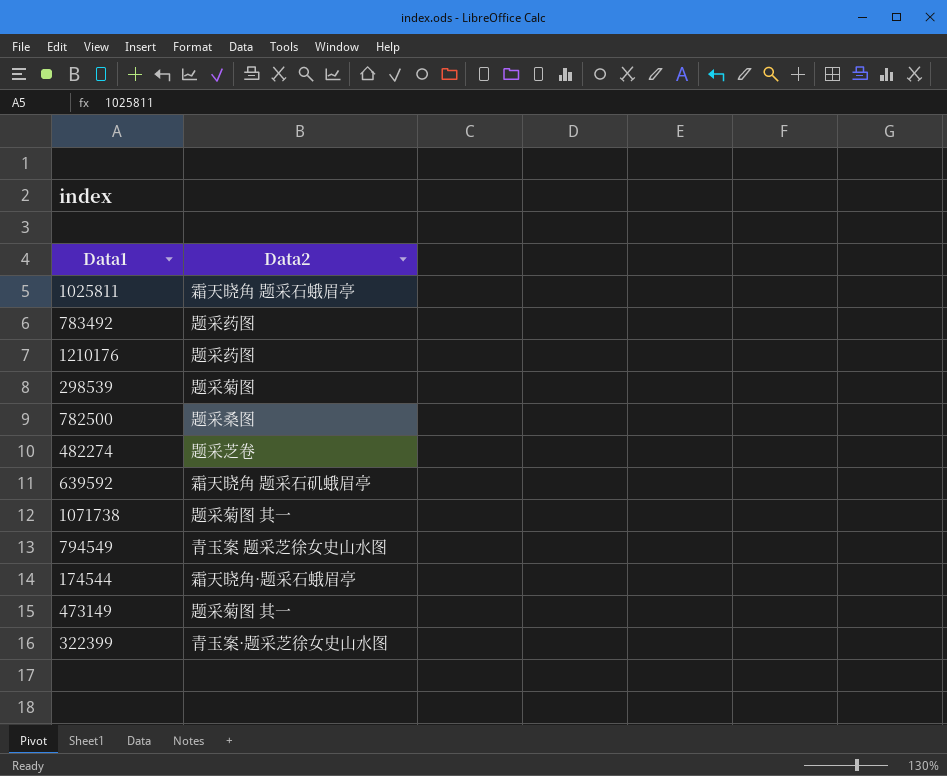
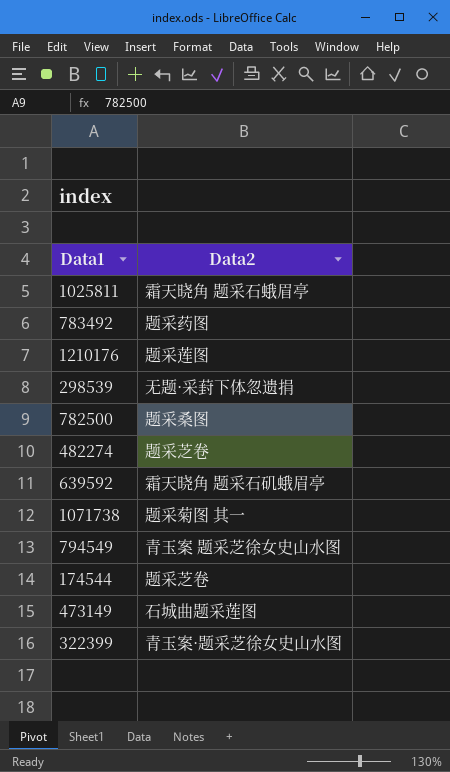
1210176 | Data2: 题采药图 -> 题采莲图
298539 | Data2: 题采菊图 -> 无题·采葑下体忽遗捐
174544 | Data2: 霜天晓角·题采石蛾眉亭 -> 题采芝卷
473149 | Data2: 题采菊图 其一 -> 石城曲题采莲图

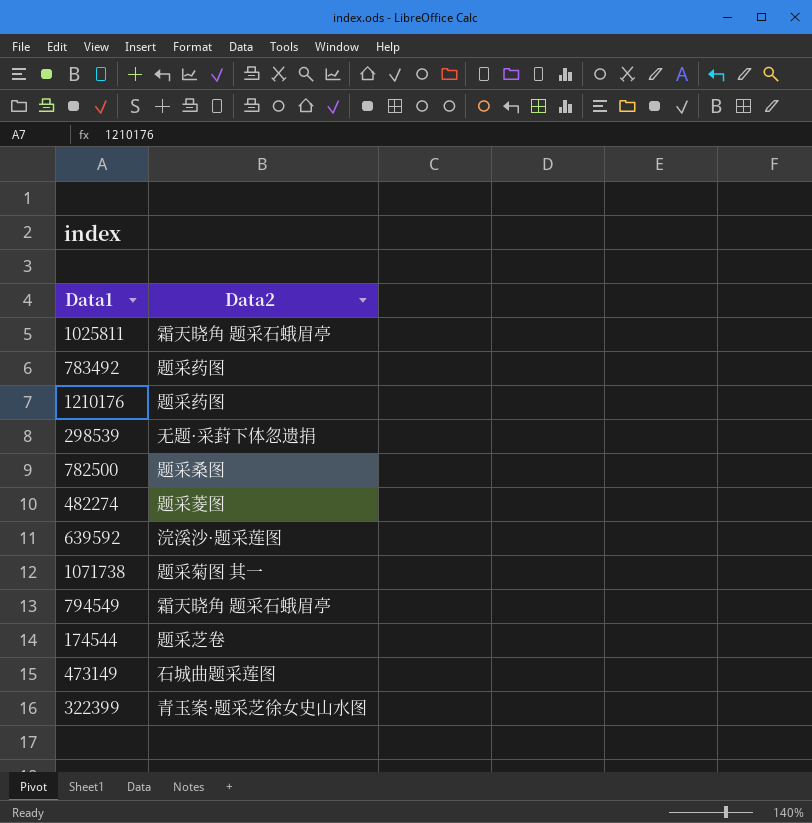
1210176 | Data2: 题采莲图 -> 题采药图
482274 | Data2: 题采芝卷 -> 题采菱图
639592 | Data2: 霜天晓角 题采石矶蛾眉亭 -> 浣溪沙·题采莲图
794549 | Data2: 青玉案 题采芝徐女史山水图 -> 霜天晓角 题采石蛾眉亭

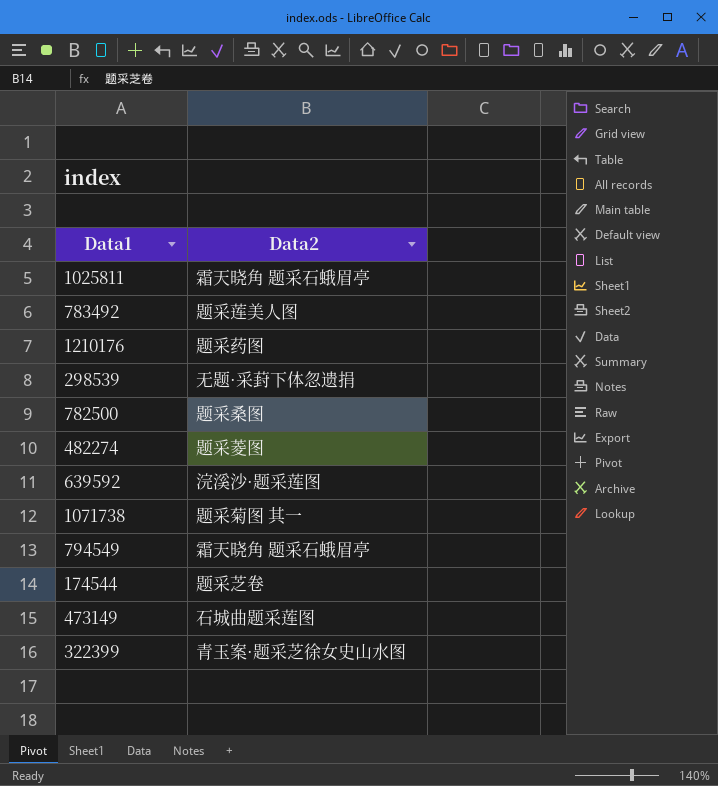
783492 | Data2: 题采药图 -> 题采莲美人图

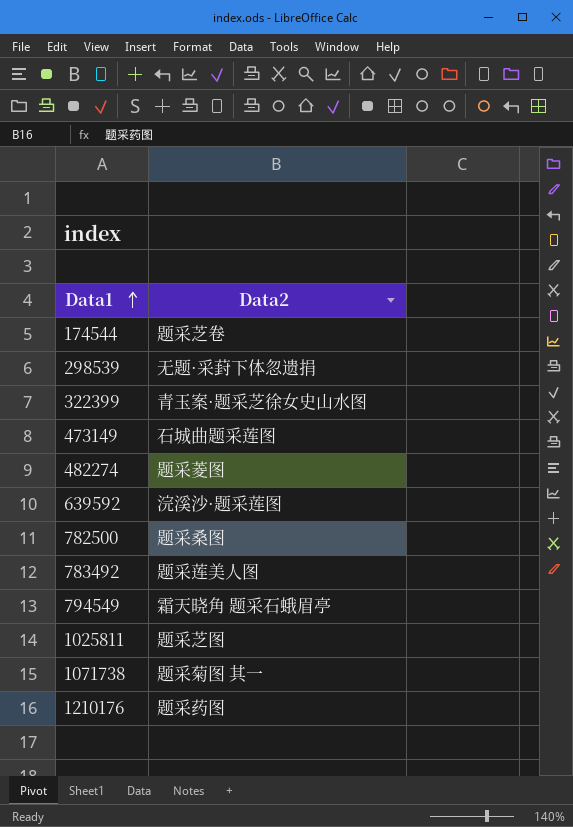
row order: none -> Data1 ascending
1025811 | Data2: 霜天晓角 题采石蛾眉亭 -> 题采芝图

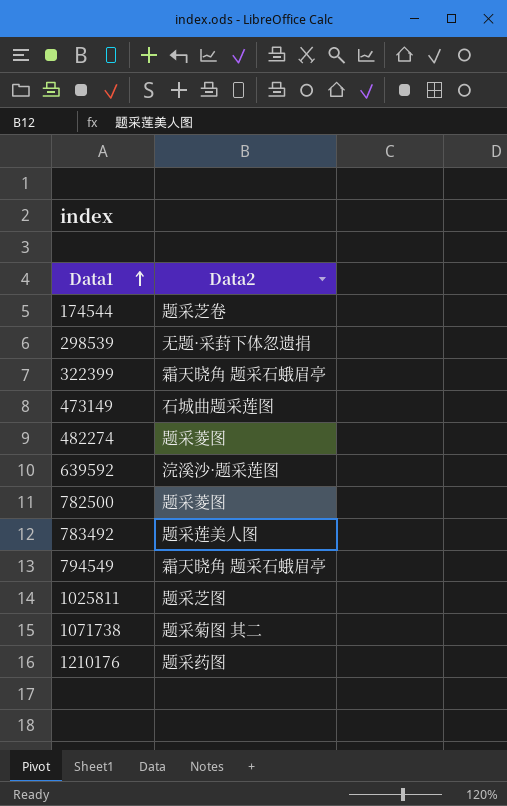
322399 | Data2: 青玉案·题采芝徐女史山水图 -> 霜天晓角 题采石蛾眉亭
782500 | Data2: 题采桑图 -> 题采菱图
1071738 | Data2: 题采菊图 其一 -> 题采菊图 其二

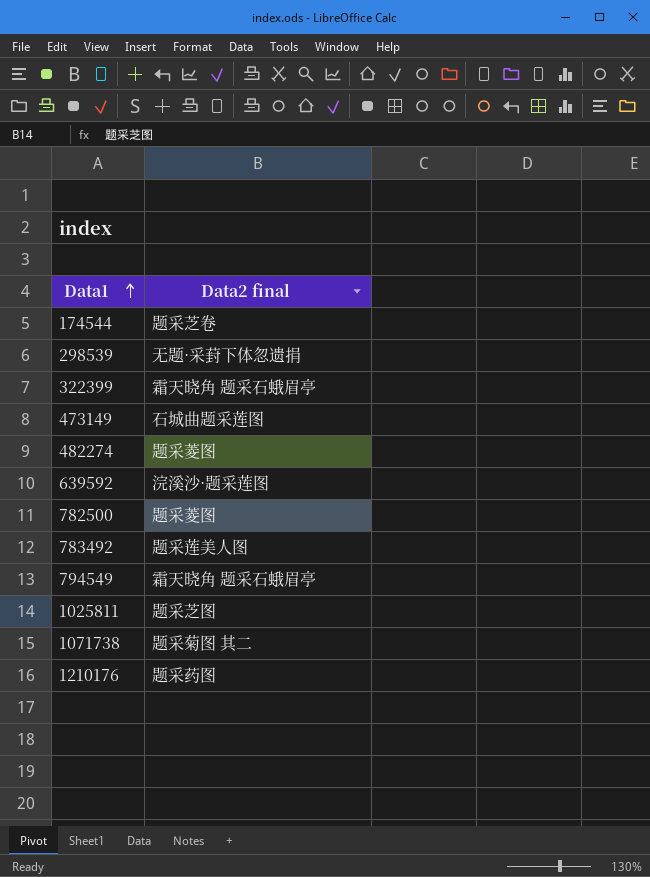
column name: Data2 -> Data2 final

